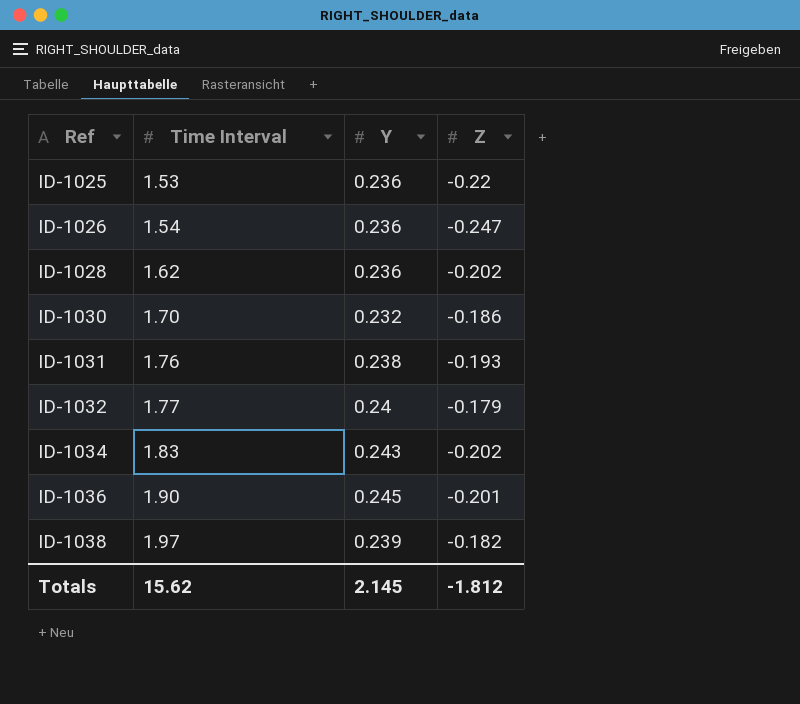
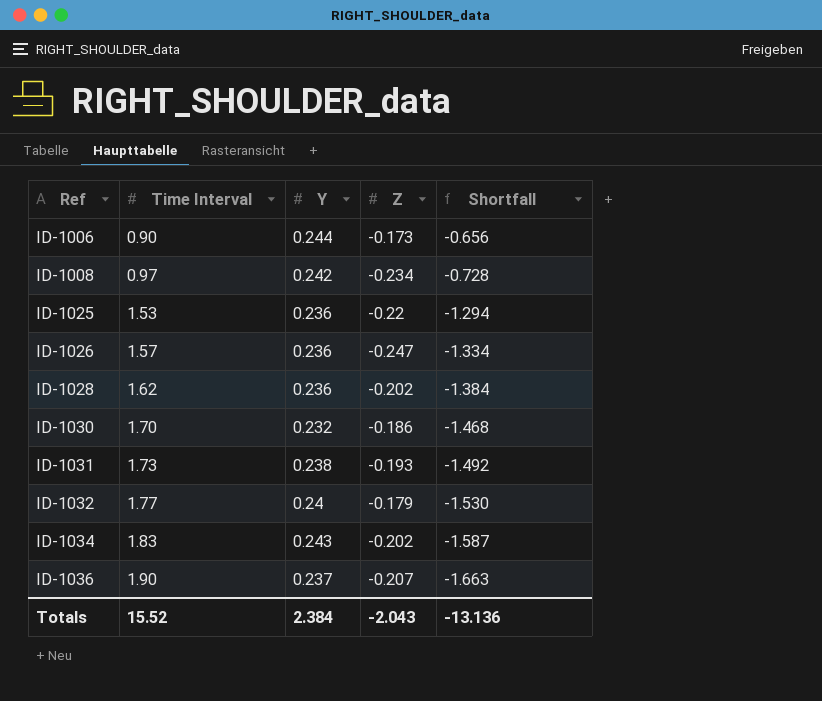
column Shortfall | formula: none -> [Y] - [Time Interval]
row ID-1038: 1.97 | 0.239 | -0.182 -> none
row ID-1006: none -> 0.90 | 0.244 | -0.173 | -0.656
row ID-1008: none -> 0.97 | 0.242 | -0.234 | -0.728
ID-1026 | Time Interval: 1.54 -> 1.57
ID-1031 | Time Interval: 1.76 -> 1.73
ID-1036 | Y: 0.245 -> 0.237
ID-1036 | Z: -0.201 -> -0.207
Totals | Time Interval: 15.62 -> 15.52
Totals | Y: 2.145 -> 2.384
Totals | Z: -1.812 -> -2.043

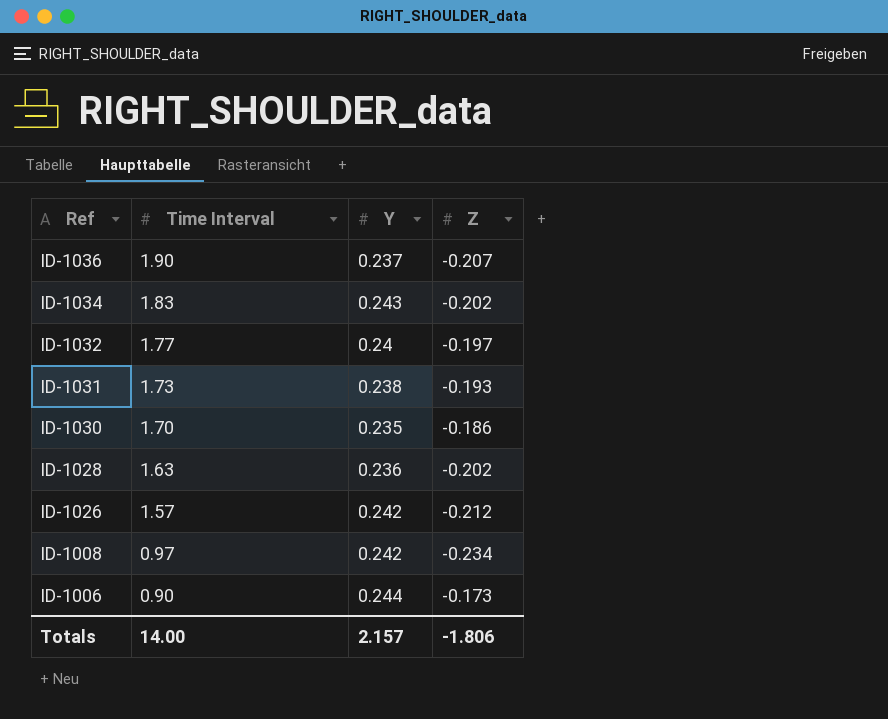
row order: Ref ascending -> Ref descending
column Shortfall | formula: [Y] - [Time Interval] -> none
row ID-1025: 1.53 | 0.236 | -0.22 | -1.294 -> none
ID-1032 | Z: -0.179 -> -0.197
ID-1030 | Y: 0.232 -> 0.235
ID-1028 | Time Interval: 1.62 -> 1.63
ID-1026 | Y: 0.236 -> 0.242
ID-1026 | Z: -0.247 -> -0.212
Totals | Time Interval: 15.52 -> 14.00
Totals | Y: 2.384 -> 2.157
Totals | Z: -2.043 -> -1.806

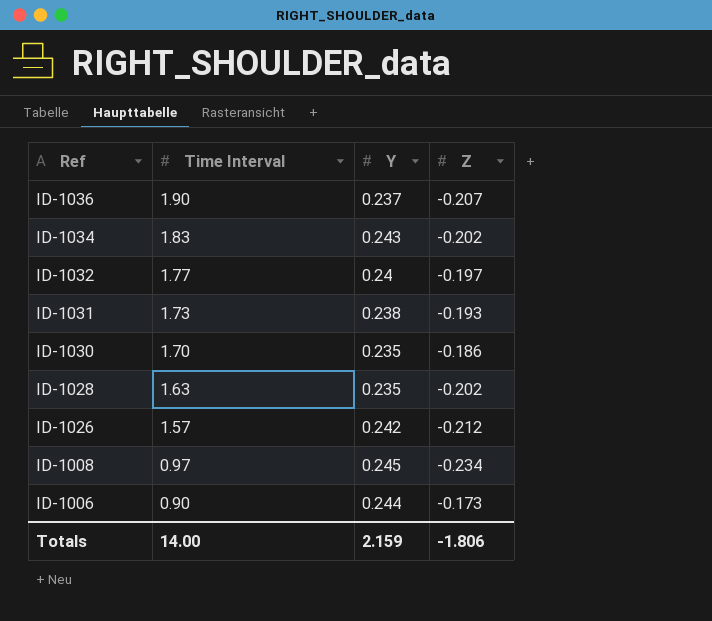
ID-1028 | Y: 0.236 -> 0.235
ID-1008 | Y: 0.242 -> 0.245
Totals | Y: 2.157 -> 2.159

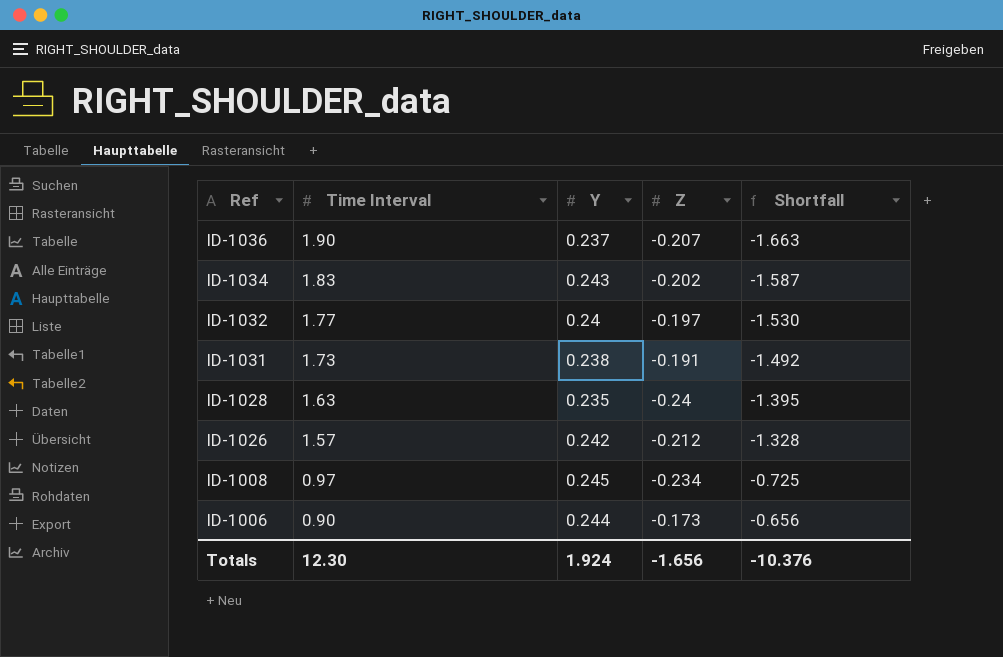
column Shortfall | formula: none -> [Y] - [Time Interval]
row ID-1030: 1.70 | 0.235 | -0.186 -> none
ID-1031 | Z: -0.193 -> -0.191
ID-1028 | Z: -0.202 -> -0.24
Totals | Time Interval: 14.00 -> 12.30
Totals | Y: 2.159 -> 1.924
Totals | Z: -1.806 -> -1.656

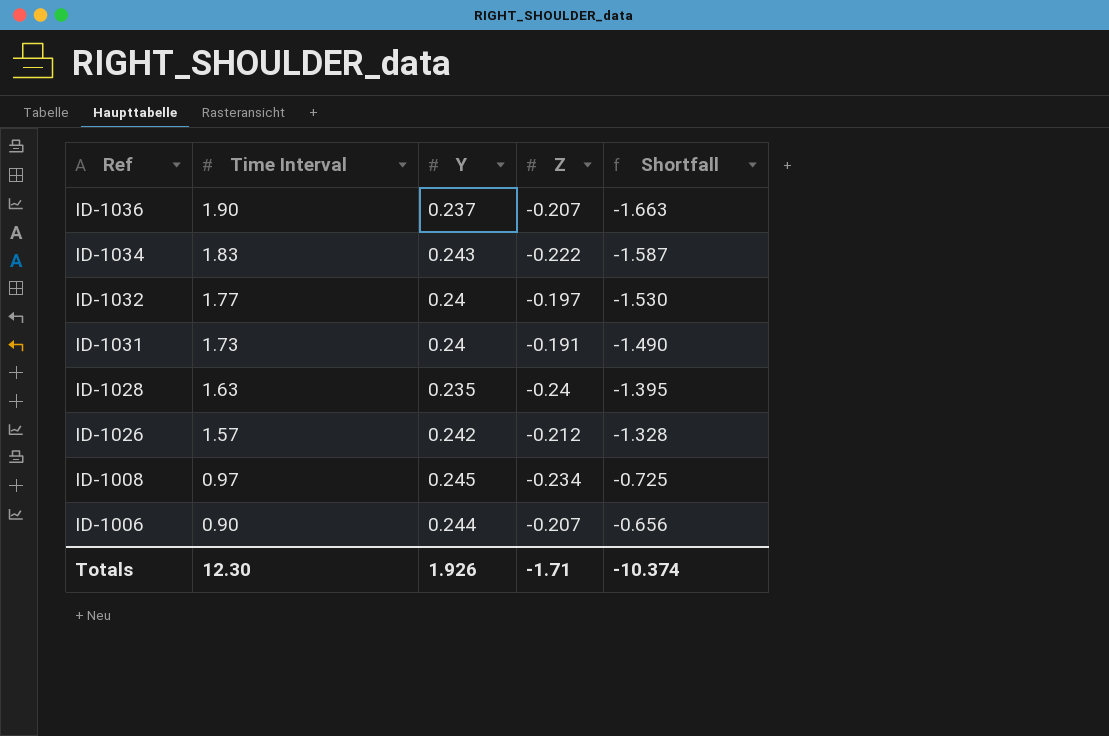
ID-1034 | Z: -0.202 -> -0.222
ID-1031 | Y: 0.238 -> 0.24
ID-1031 | Shortfall: -1.492 -> -1.490
ID-1006 | Z: -0.173 -> -0.207
Totals | Y: 1.924 -> 1.926
Totals | Z: -1.656 -> -1.71
Totals | Shortfall: -10.376 -> -10.374

